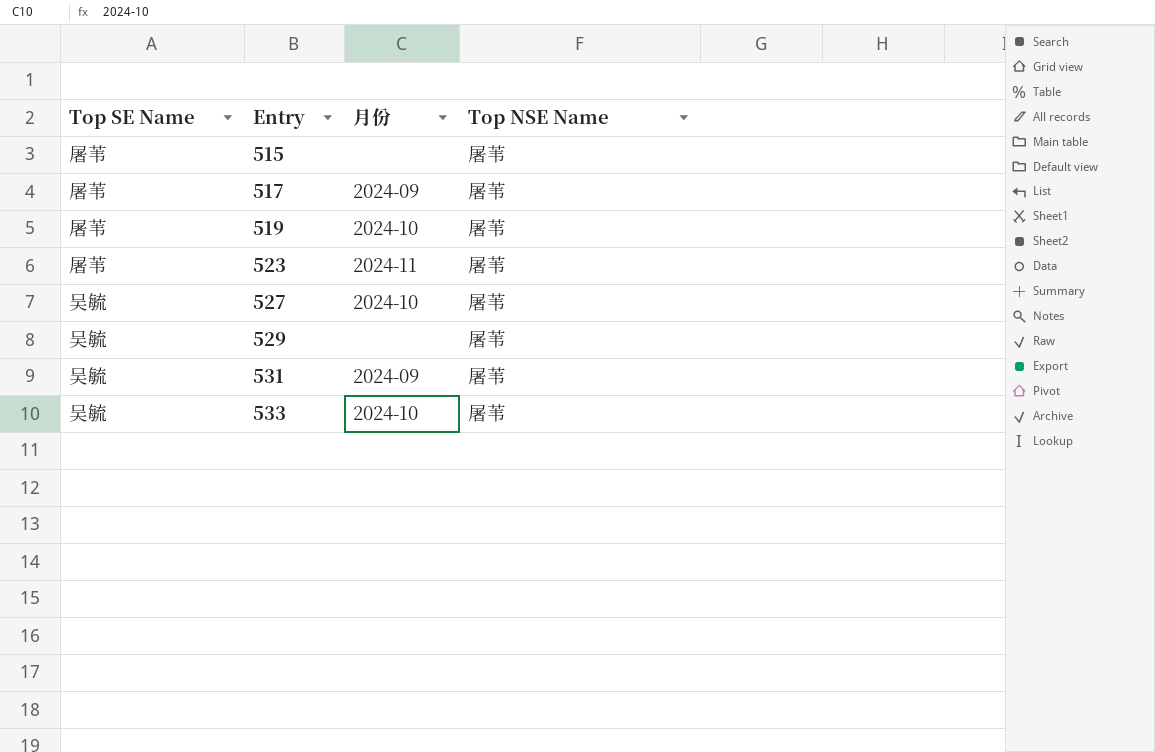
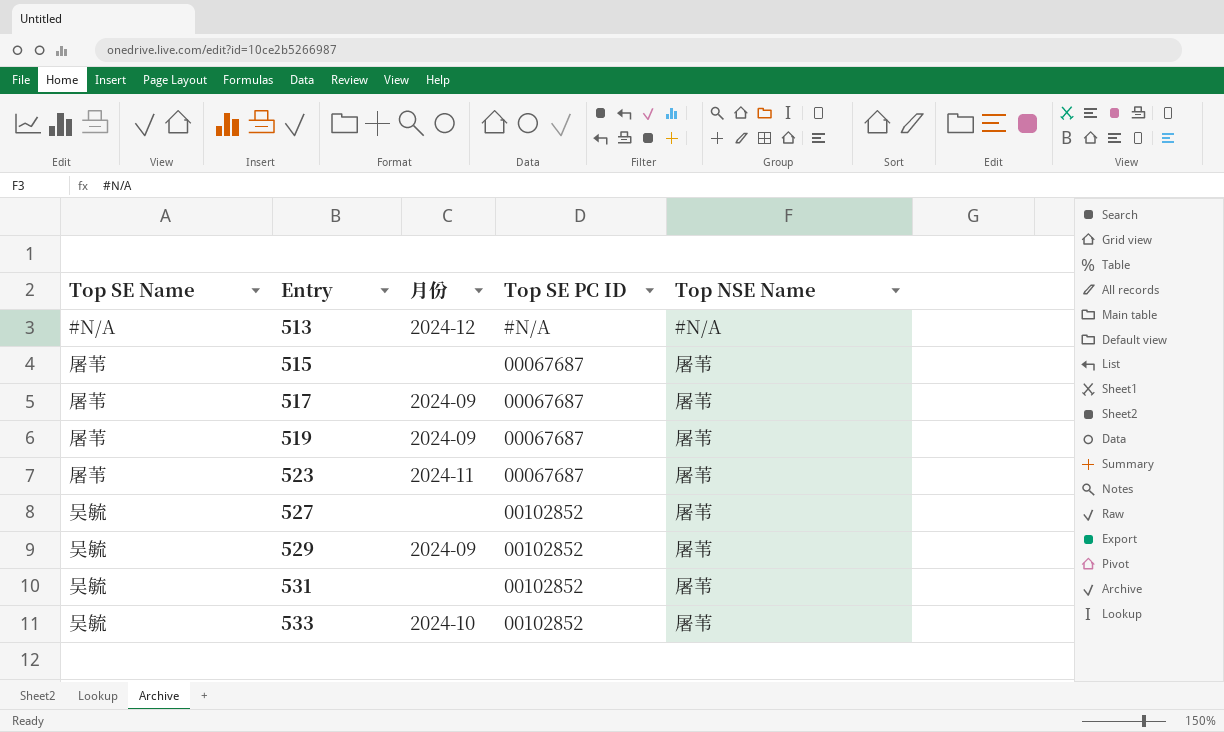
column Top SE PC ID | position: none -> 4
row 513: none -> #N/A | 2024-12 | #N/A | #N/A
519 | 月份: 2024-10 -> 2024-09
527 | 月份: 2024-10 -> none
529 | 月份: none -> 2024-09
531 | 月份: 2024-09 -> none

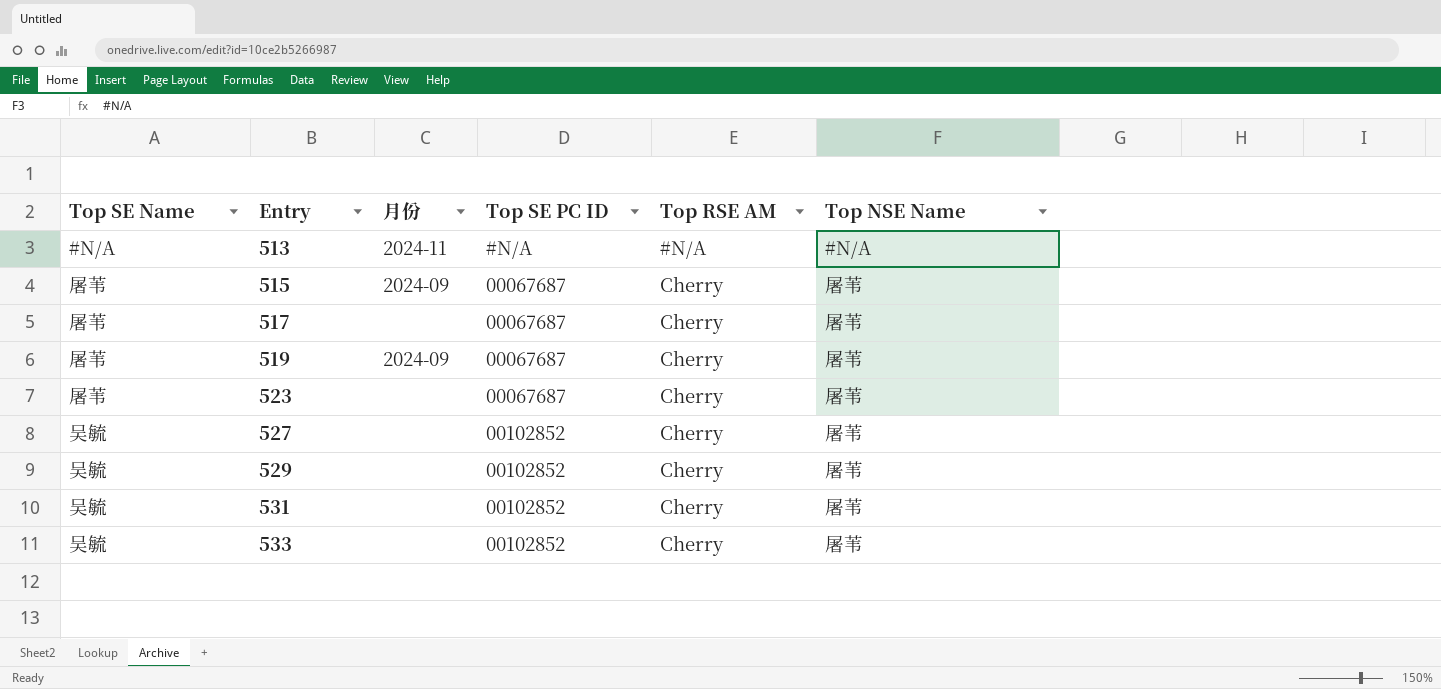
column Top RSE AM | position: none -> 5
513 | 月份: 2024-12 -> 2024-11
515 | 月份: none -> 2024-09
517 | 月份: 2024-09 -> none
523 | 月份: 2024-11 -> none
529 | 月份: 2024-09 -> none
533 | 月份: 2024-10 -> none

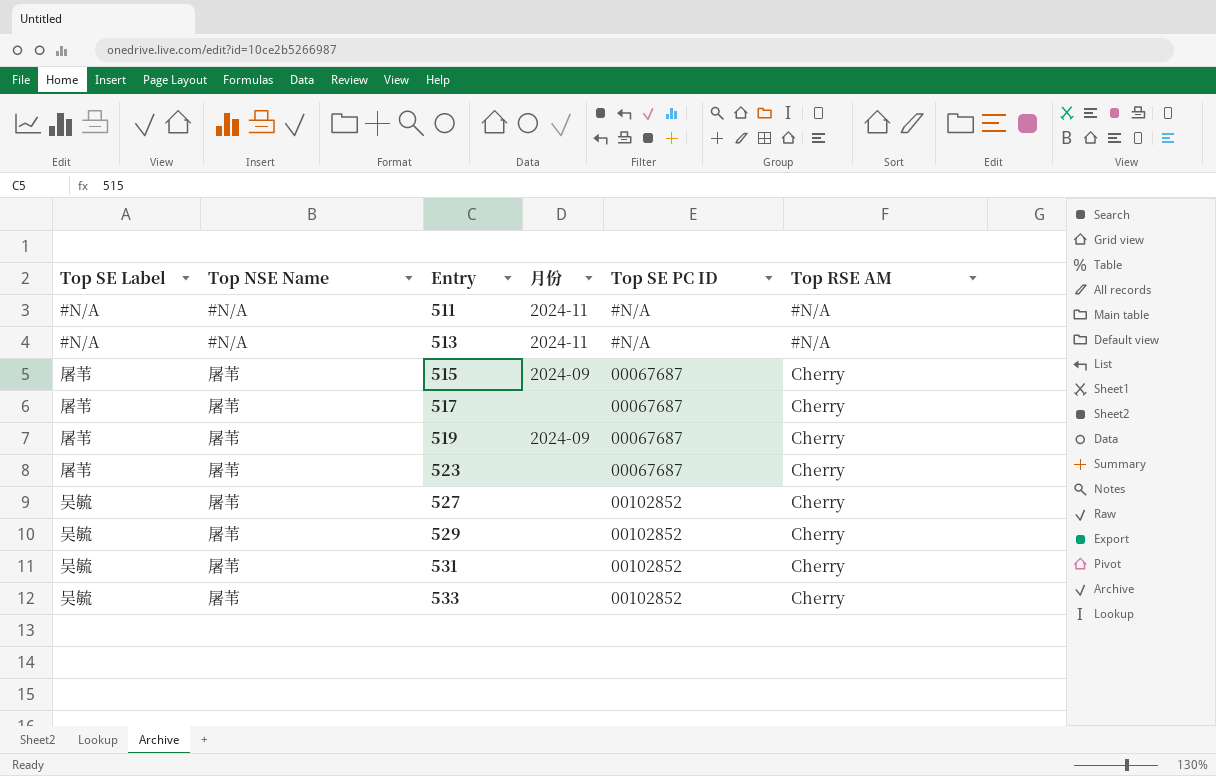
column name: Top SE Name -> Top SE Label
column Top NSE Name | position: 6 -> 2
row 511: none -> #N/A | #N/A | 2024-11 | #N/A | #N/A

